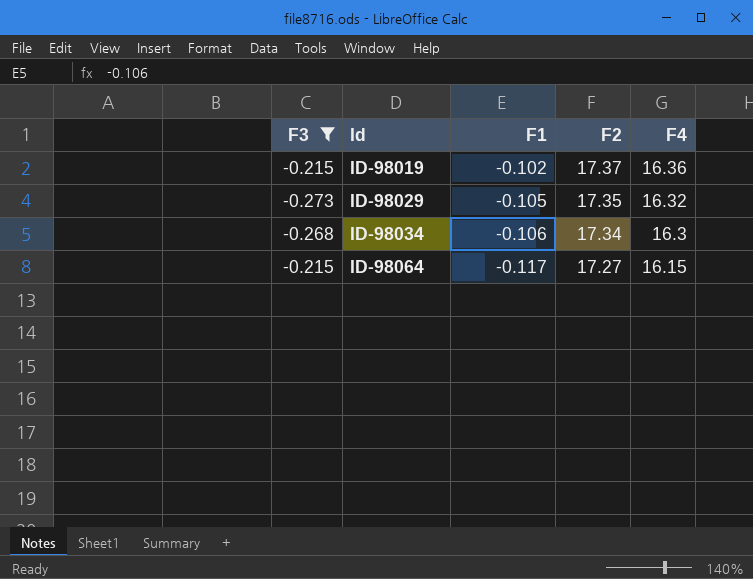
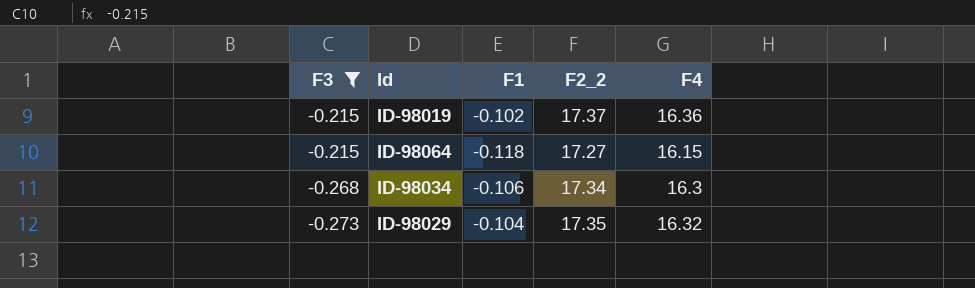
row order: Id ascending -> F3 descending
column name: F2 -> F2_2
ID-98064 | F1: -0.117 -> -0.118
ID-98029 | F1: -0.105 -> -0.104

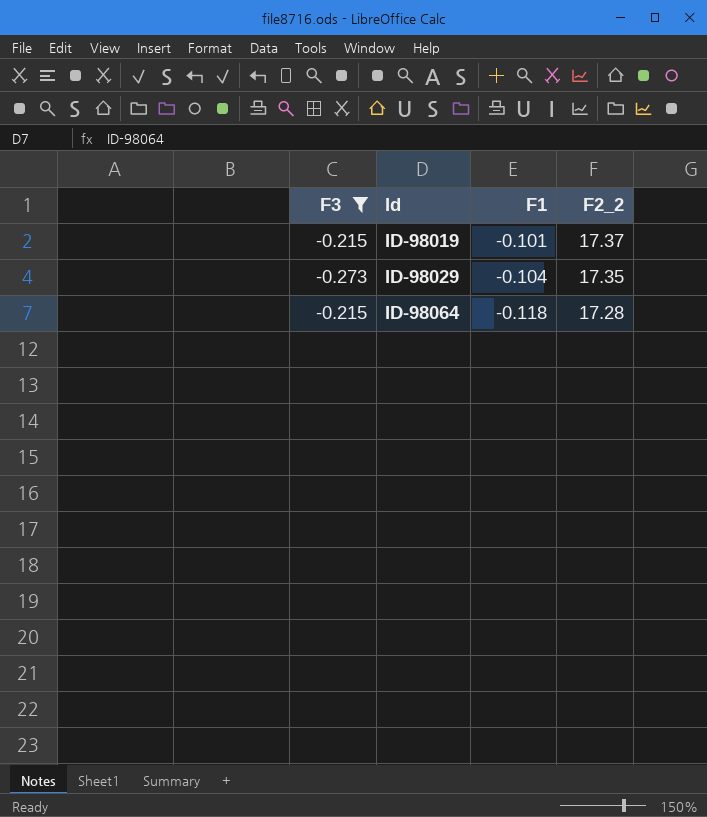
row order: F3 descending -> Id ascending
column F4 | position: 5 -> none
row ID-98034: -0.268 | -0.106 | 17.34 | 16.3 -> none
ID-98019 | F1: -0.102 -> -0.101
ID-98064 | F2_2: 17.27 -> 17.28

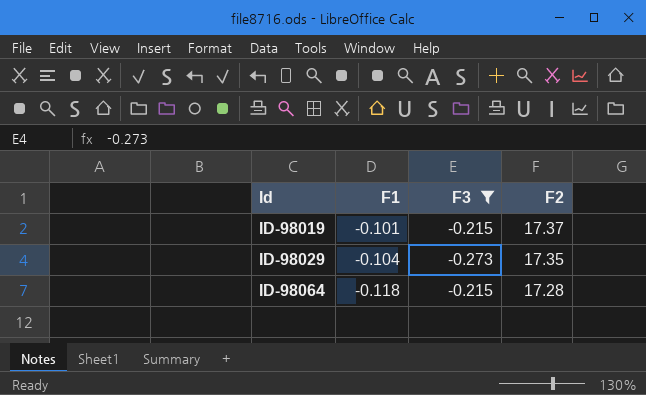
column F3 | position: 1 -> 3
column name: F2_2 -> F2

